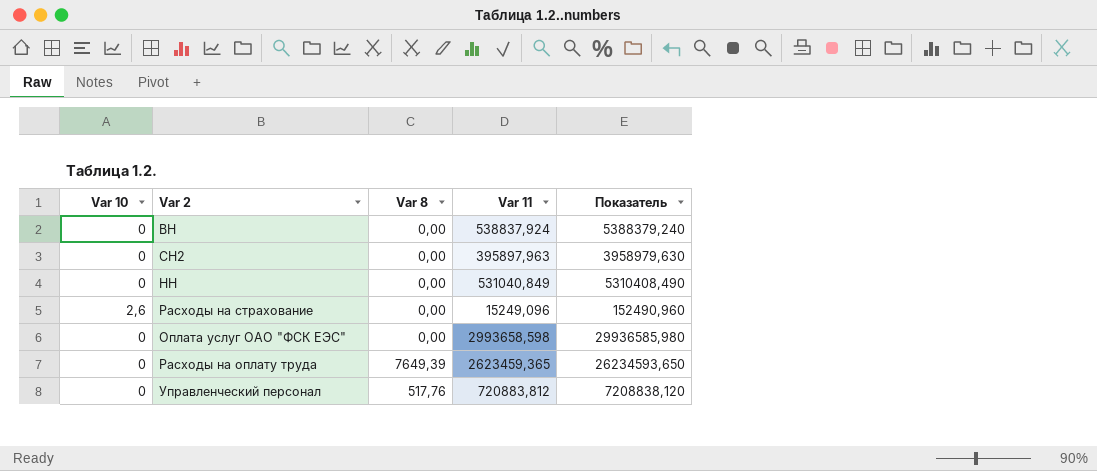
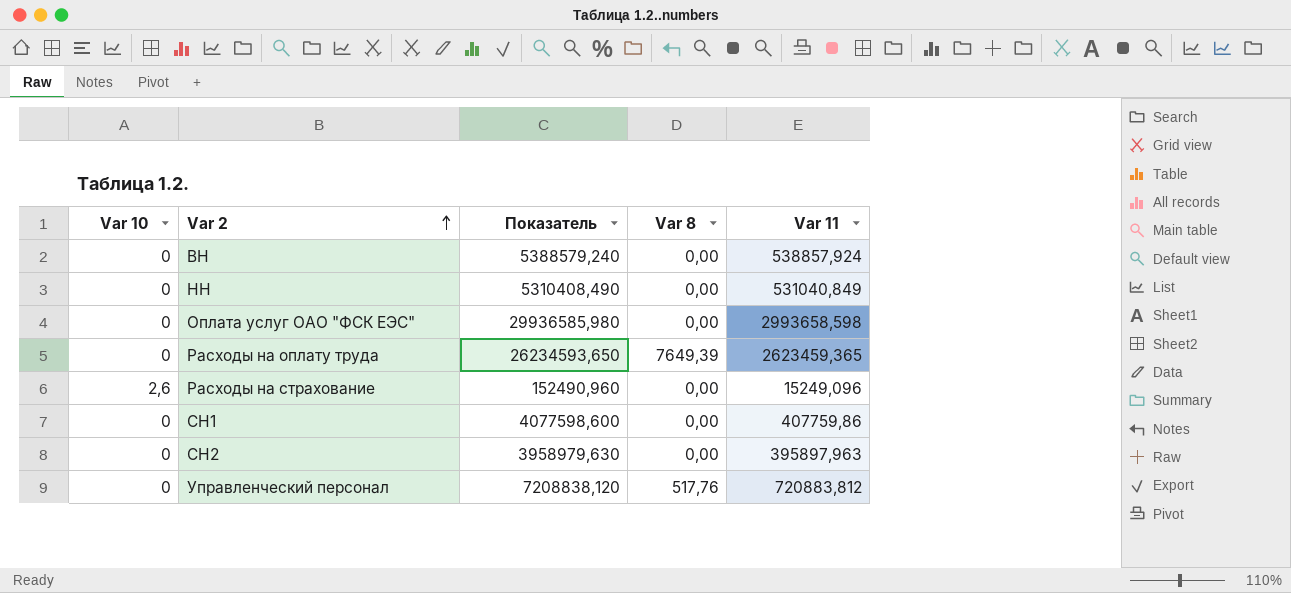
row order: none -> Var 2 ascending
column Показатель | position: 5 -> 3
ВН | Показатель: 5388379,240 -> 5388579,240
ВН | Var 11: 538837,924 -> 538857,924
row СН1: none -> 0 | 4077598,600 | 0,00 | 407759,86

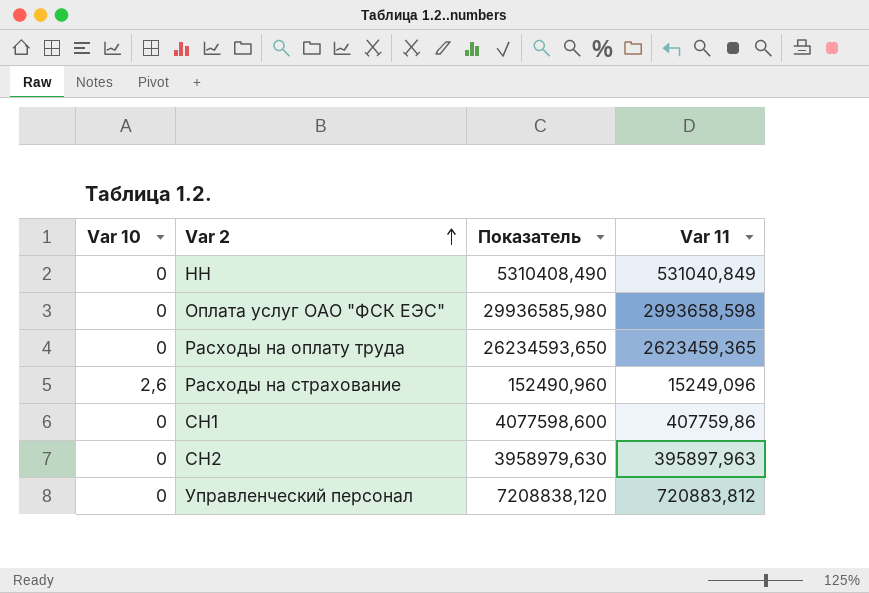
column Var 8 | position: 4 -> none
row ВН: 0 | 5388579,240 | 0,00 | 538857,924 -> none

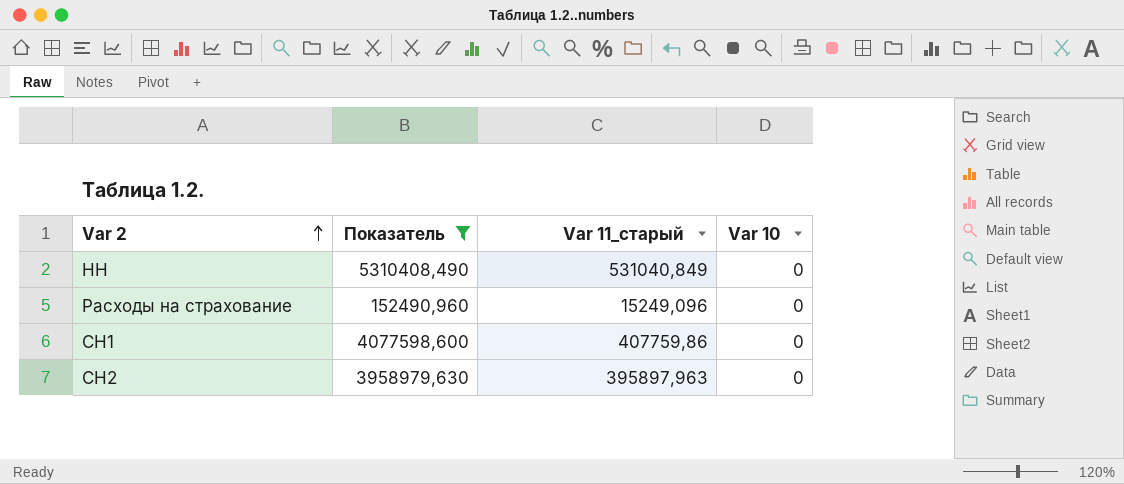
filter: none -> Показатель <= 5310408,490
column name: Var 11 -> Var 11_старый
column Var 10 | position: 1 -> 4
Расходы на страхование | Var 10: 2,6 -> 0

